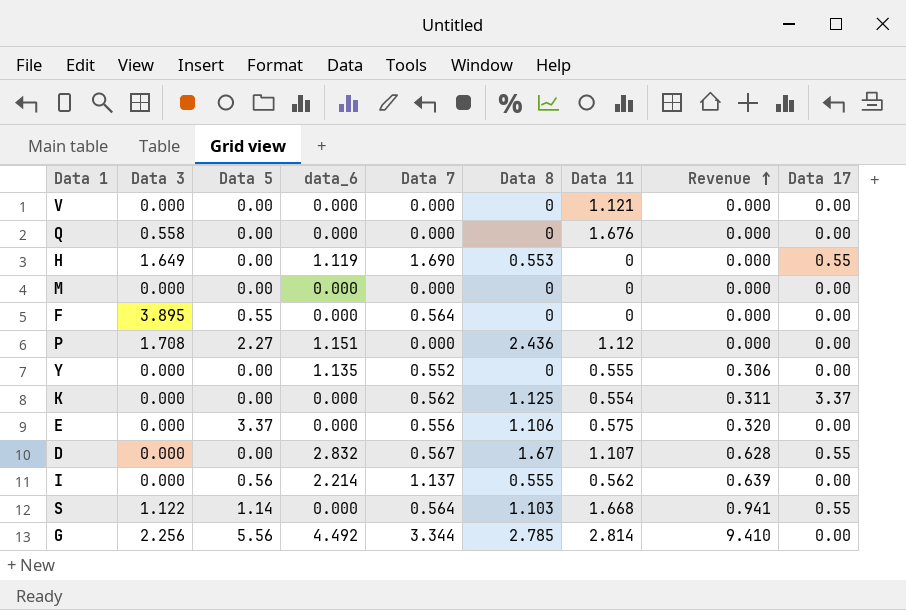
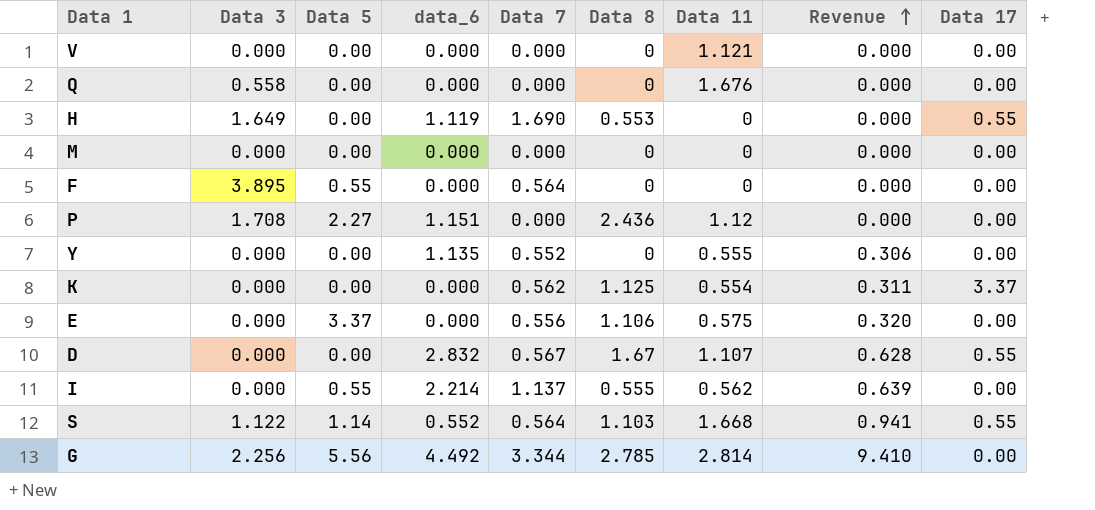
I | Data 5: 0.56 -> 0.55
S | data_6: 0.000 -> 0.552

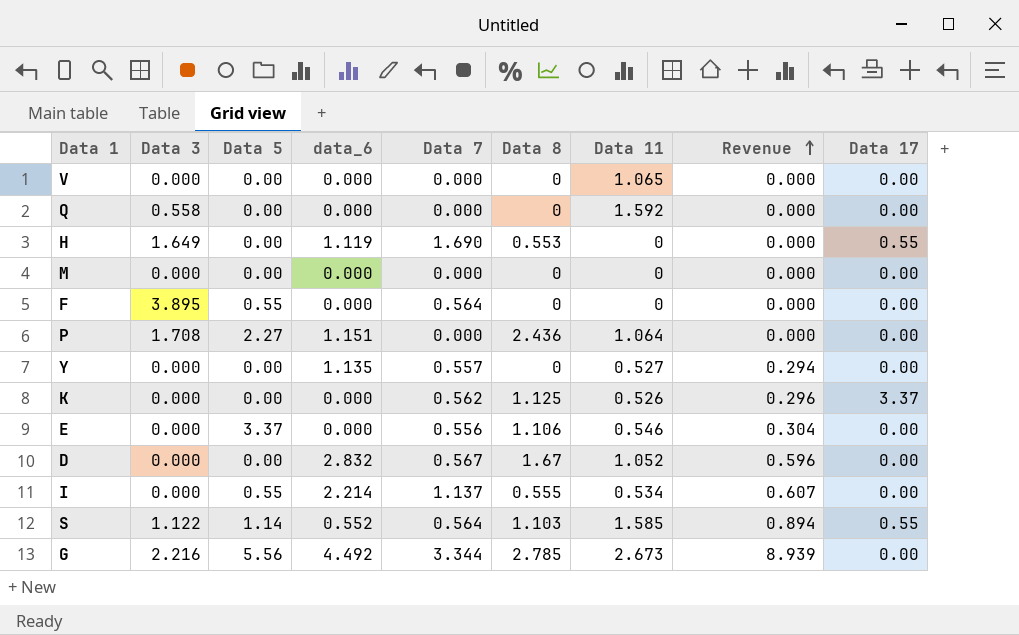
V | Data 11: 1.121 -> 1.065
Q | Data 11: 1.676 -> 1.592
P | Data 11: 1.12 -> 1.064
Y | Data 7: 0.552 -> 0.557
Y | Data 11: 0.555 -> 0.527
Y | Revenue: 0.306 -> 0.294
K | Data 11: 0.554 -> 0.526
K | Revenue: 0.311 -> 0.296
E | Data 11: 0.575 -> 0.546
E | Revenue: 0.320 -> 0.304
D | Data 11: 1.107 -> 1.052
D | Revenue: 0.628 -> 0.596
D | Data 17: 0.55 -> 0.00
I | Data 11: 0.562 -> 0.534
I | Revenue: 0.639 -> 0.607
S | Data 11: 1.668 -> 1.585
S | Revenue: 0.941 -> 0.894
G | Data 3: 2.256 -> 2.216
G | Data 11: 2.814 -> 2.673
G | Revenue: 9.410 -> 8.939

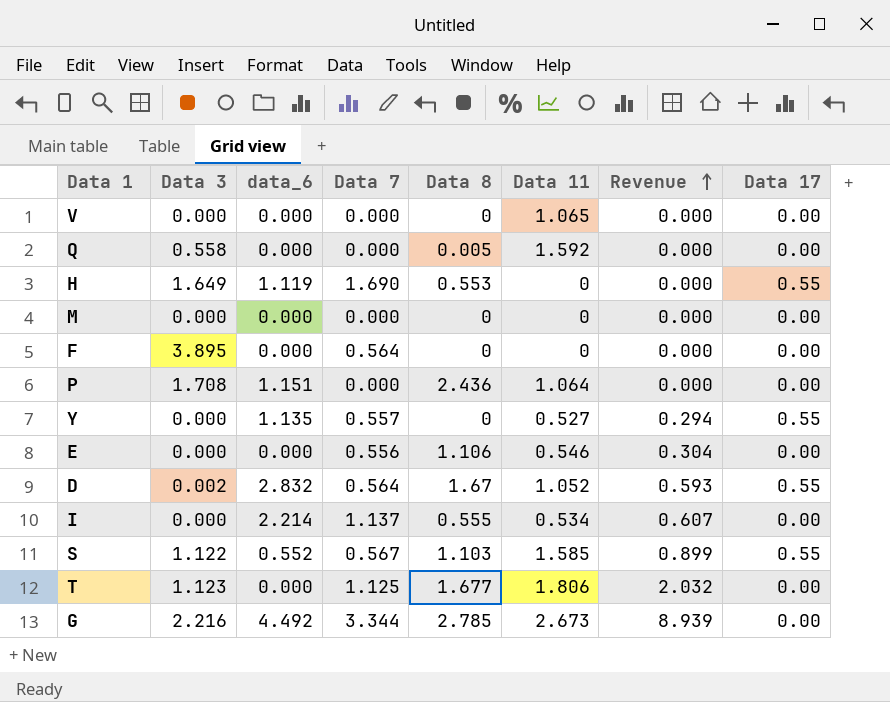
column Data 5 | position: 3 -> none
row K: 0.000 | 0.00 | 0.000 | 0.562 | 1.125 | 0.526 | 0.296 | 3.37 -> none
Q | Data 8: 0 -> 0.005
Y | Data 17: 0.00 -> 0.55
D | Data 3: 0.000 -> 0.002
D | Data 7: 0.567 -> 0.564
D | Revenue: 0.596 -> 0.593
D | Data 17: 0.00 -> 0.55
S | Data 7: 0.564 -> 0.567
S | Revenue: 0.894 -> 0.899
row T: none -> 1.123 | 0.000 | 1.125 | 1.677 | 1.806 | 2.032 | 0.00

